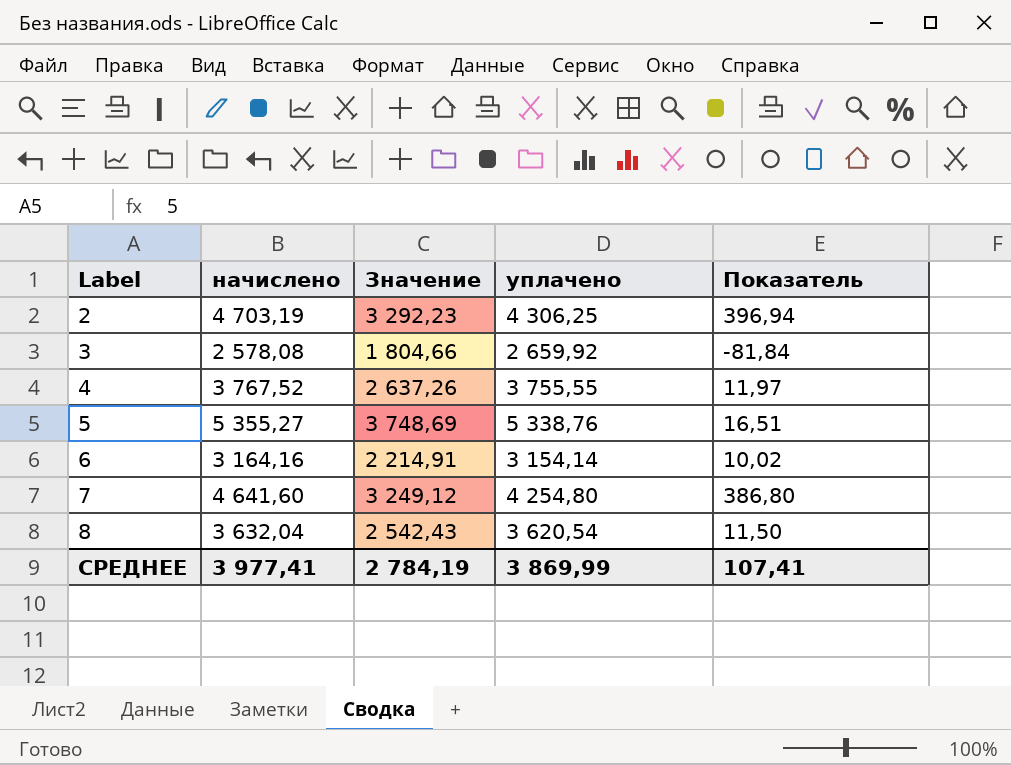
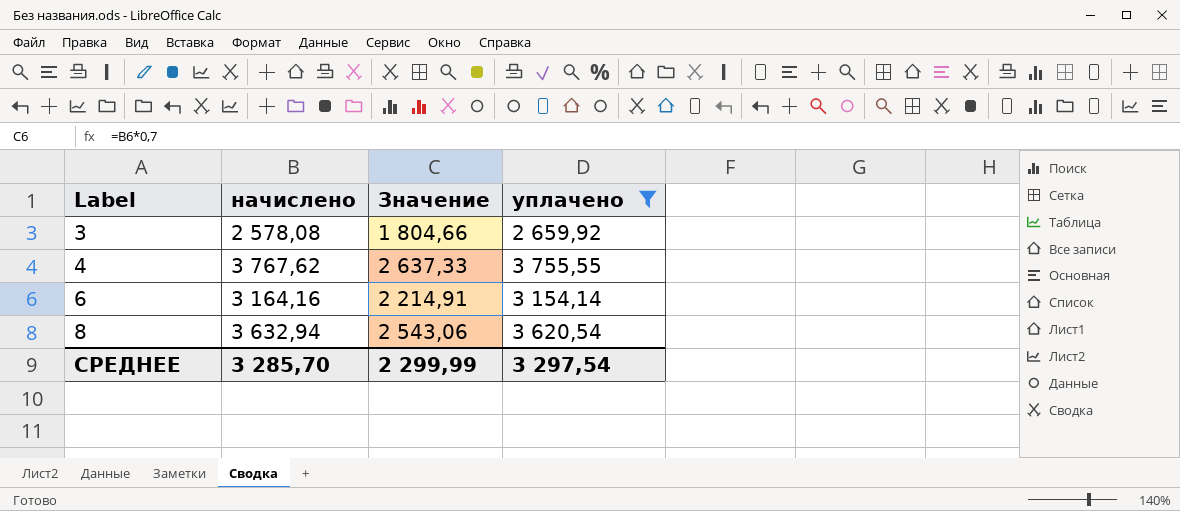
filter: none -> уплачено <= 3 755,55
column Показатель | formula: [начислено] - [уплачено] -> none
4 | начислено: 3 767,52 -> 3 767,62
4 | Значение: 2 637,26 -> 2 637,33
8 | начислено: 3 632,04 -> 3 632,94
8 | Значение: 2 542,43 -> 2 543,06
СРЕДНЕЕ | начислено: 3 977,41 -> 3 285,70
СРЕДНЕЕ | Значение: 2 784,19 -> 2 299,99
СРЕДНЕЕ | уплачено: 3 869,99 -> 3 297,54

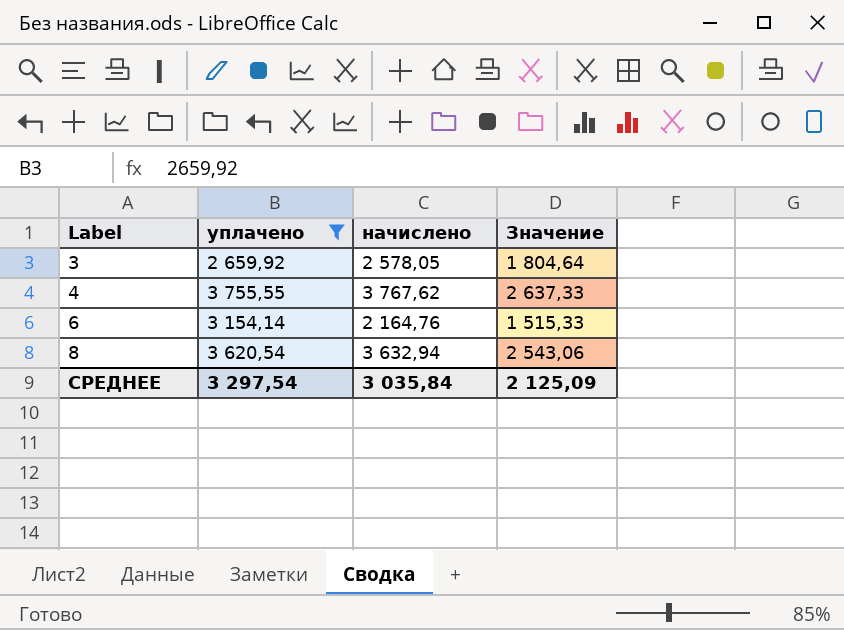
column уплачено | position: 4 -> 2
3 | начислено: 2 578,08 -> 2 578,05
3 | Значение: 1 804,66 -> 1 804,64
6 | начислено: 3 164,16 -> 2 164,76
6 | Значение: 2 214,91 -> 1 515,33
СРЕДНЕЕ | начислено: 3 285,70 -> 3 035,84
СРЕДНЕЕ | Значение: 2 299,99 -> 2 125,09

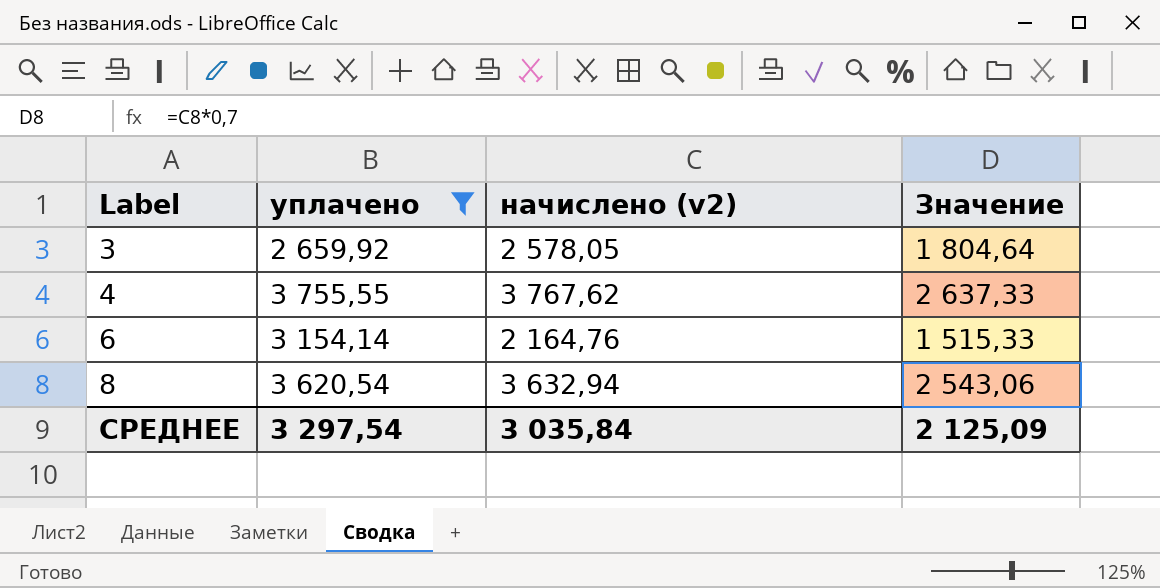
column name: начислено -> начислено (v2)

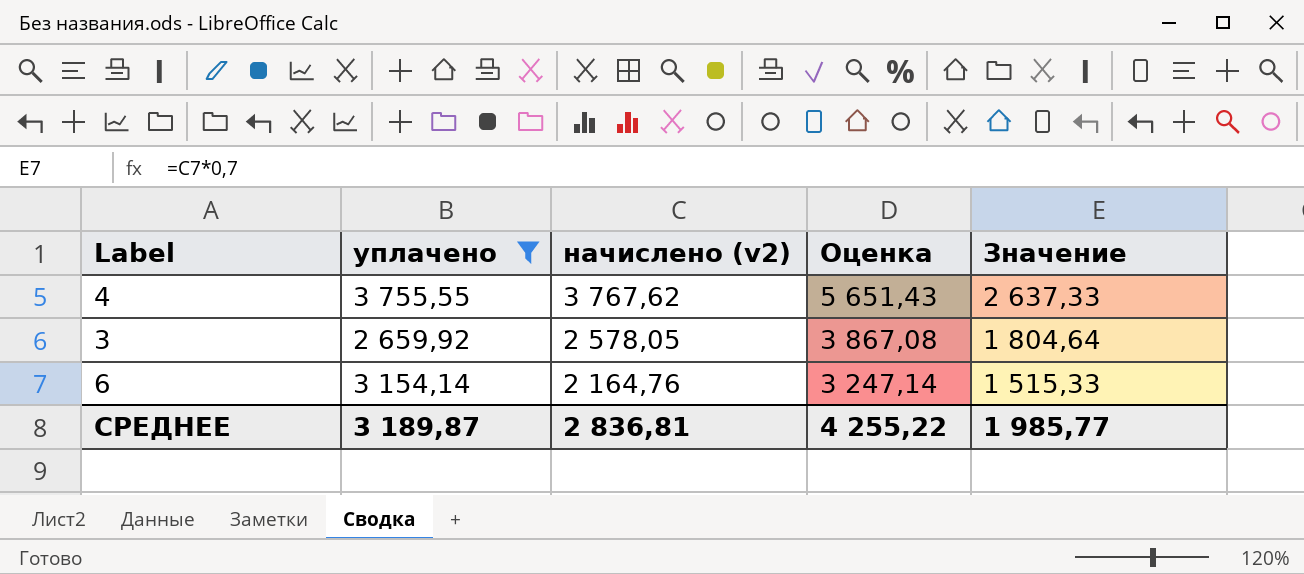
row order: Label ascending -> начислено (v2) descending
column Оценка | formula: none -> [начислено (v2)] * 1,5
row 8: 3 620,54 | 3 632,94 | 2 543,06 -> none
СРЕДНЕЕ | уплачено: 3 297,54 -> 3 189,87
СРЕДНЕЕ | начислено (v2): 3 035,84 -> 2 836,81
СРЕДНЕЕ | Значение: 2 125,09 -> 1 985,77

